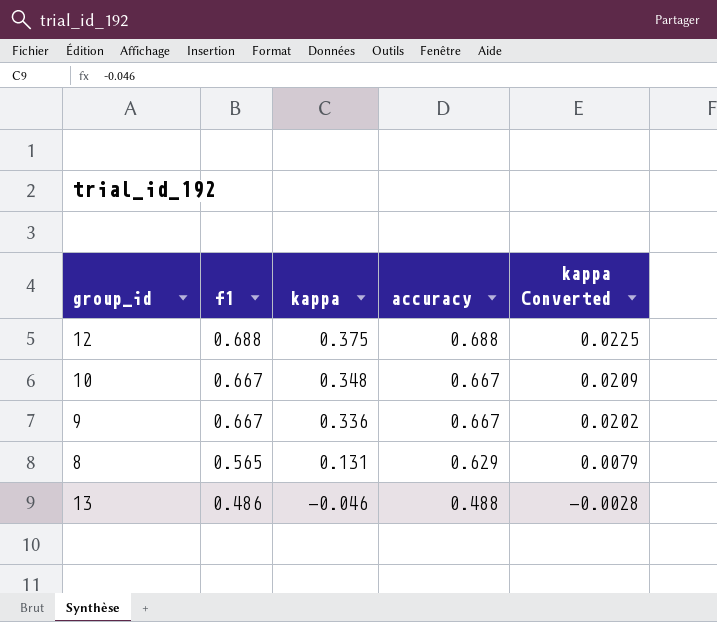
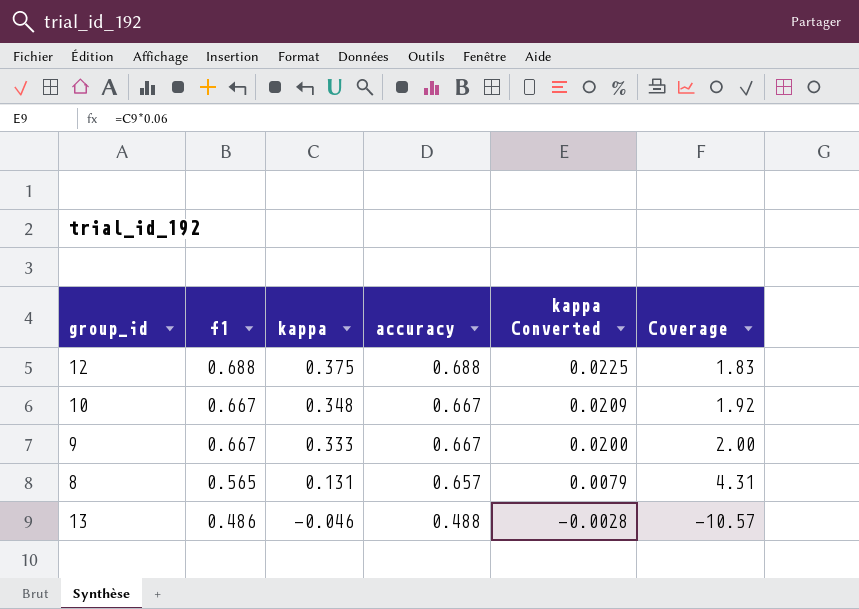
column Coverage | formula: none -> [f1] / [kappa]
9 | kappa: 0.336 -> 0.333
9 | kappa Converted: 0.0202 -> 0.0200
8 | accuracy: 0.629 -> 0.657

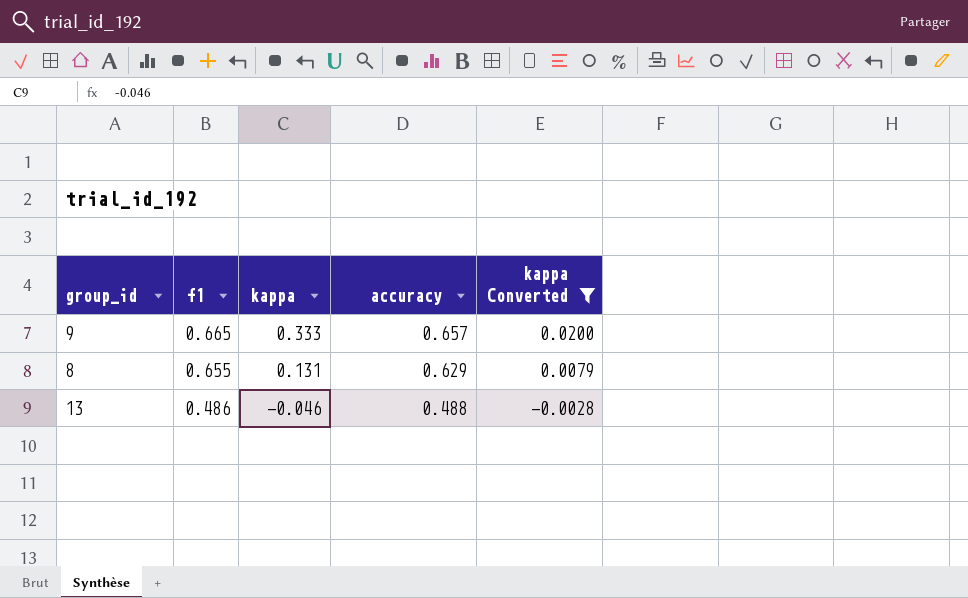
filter: none -> kappa Converted <= 0.0200
column Coverage | formula: [f1] / [kappa] -> none
9 | f1: 0.667 -> 0.665
9 | accuracy: 0.667 -> 0.657
8 | f1: 0.565 -> 0.655
8 | accuracy: 0.657 -> 0.629

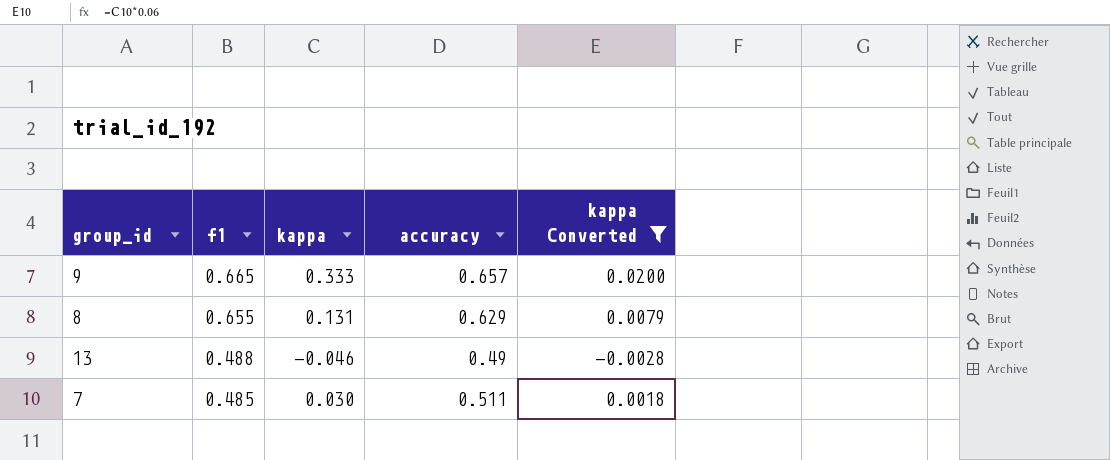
13 | f1: 0.486 -> 0.488
13 | accuracy: 0.488 -> 0.49
row 7: none -> 0.485 | 0.030 | 0.511 | 0.0018

